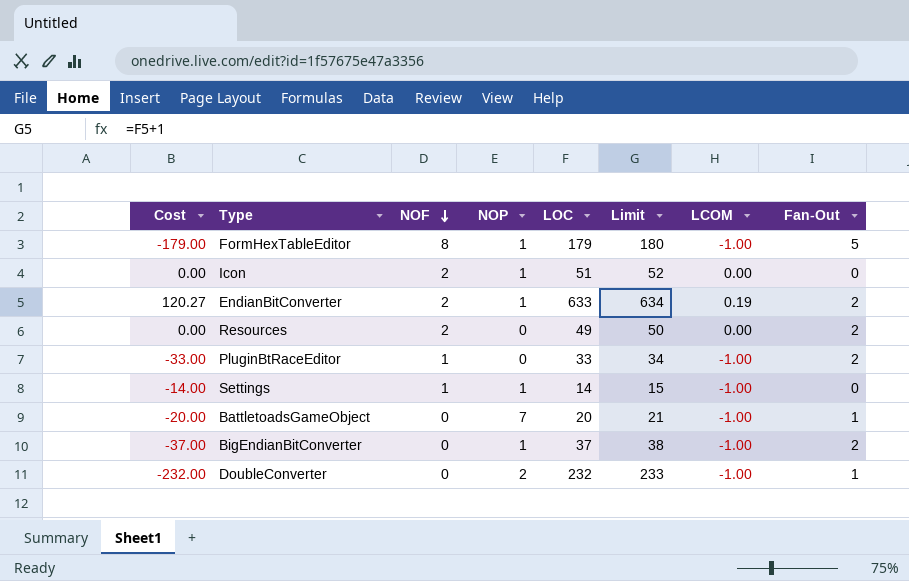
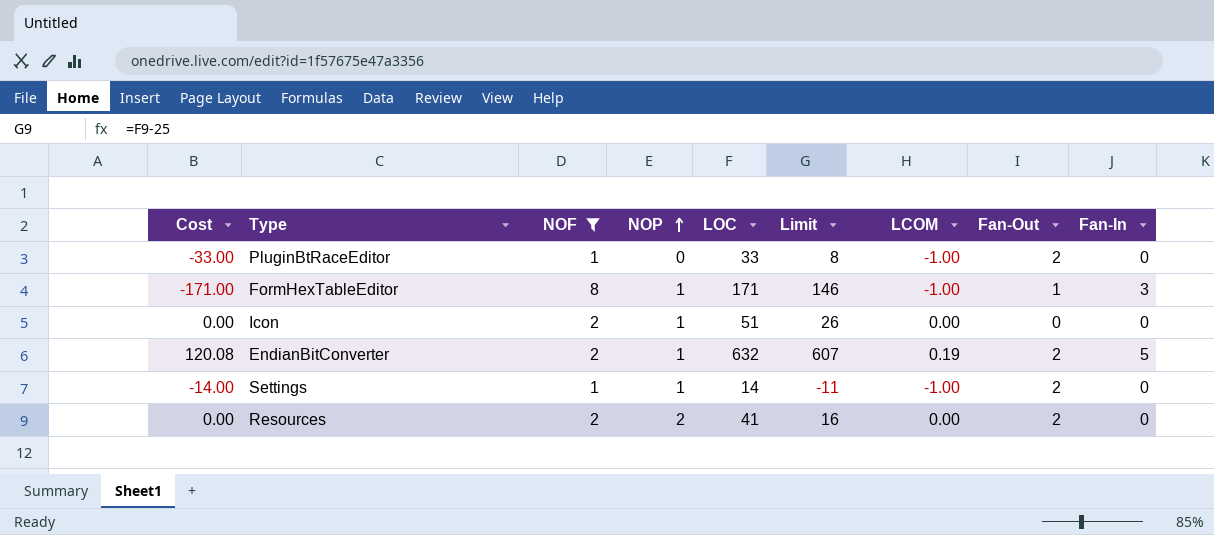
filter: none -> NOF != 0
row order: NOF descending -> NOP ascending
column Limit | formula: [LOC] + 1 -> [LOC] - 25
column Fan-In | position: none -> 9
FormHexTableEditor | Cost: -179.00 -> -171.00
FormHexTableEditor | LOC: 179 -> 171
FormHexTableEditor | Fan-Out: 5 -> 1
EndianBitConverter | Cost: 120.27 -> 120.08
EndianBitConverter | LOC: 633 -> 632
Settings | Fan-Out: 0 -> 2
Resources | NOP: 0 -> 2
Resources | LOC: 49 -> 41

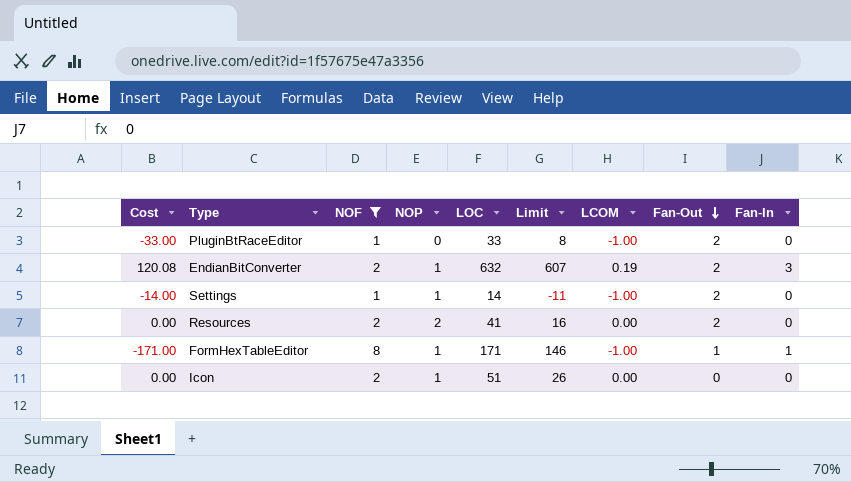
row order: NOP ascending -> Fan-Out descending
EndianBitConverter | Fan-In: 5 -> 3
FormHexTableEditor | Fan-In: 3 -> 1

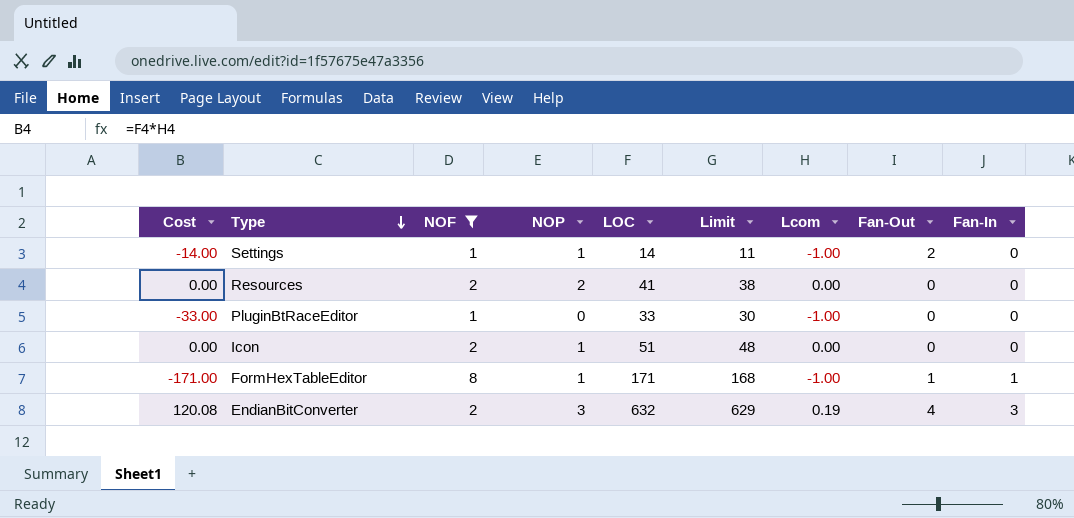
row order: Fan-Out descending -> Type descending
column Limit | formula: [LOC] - 25 -> [LOC] - 3
column name: LCOM -> Lcom
Resources | Fan-Out: 2 -> 0
PluginBtRaceEditor | Fan-Out: 2 -> 0
EndianBitConverter | NOP: 1 -> 3
EndianBitConverter | Fan-Out: 2 -> 4

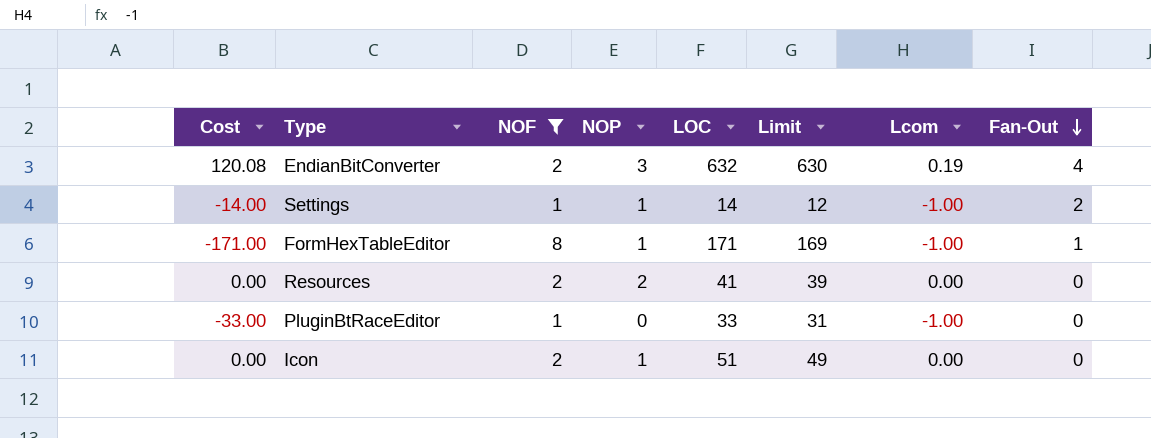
row order: Type descending -> Fan-Out descending
column Fan-In | position: 9 -> none
column Limit | formula: [LOC] - 3 -> [LOC] - 2

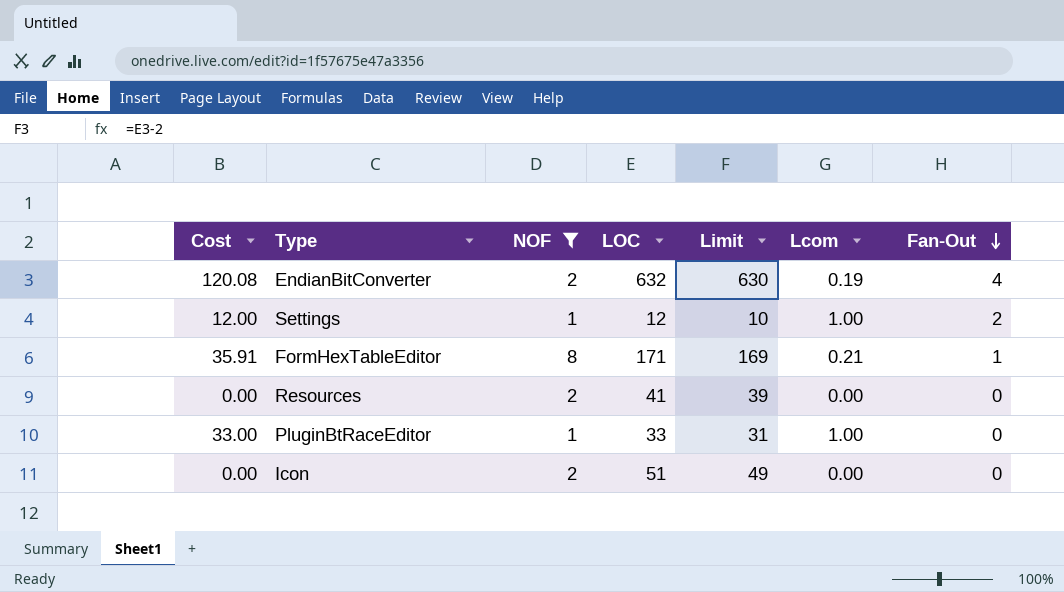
column NOP | position: 4 -> none
Settings | Cost: -14.00 -> 12.00
Settings | LOC: 14 -> 12
Settings | Limit: 12 -> 10
Settings | Lcom: -1.00 -> 1.00
FormHexTableEditor | Cost: -171.00 -> 35.91
FormHexTableEditor | Lcom: -1.00 -> 0.21
PluginBtRaceEditor | Cost: -33.00 -> 33.00
PluginBtRaceEditor | Lcom: -1.00 -> 1.00

